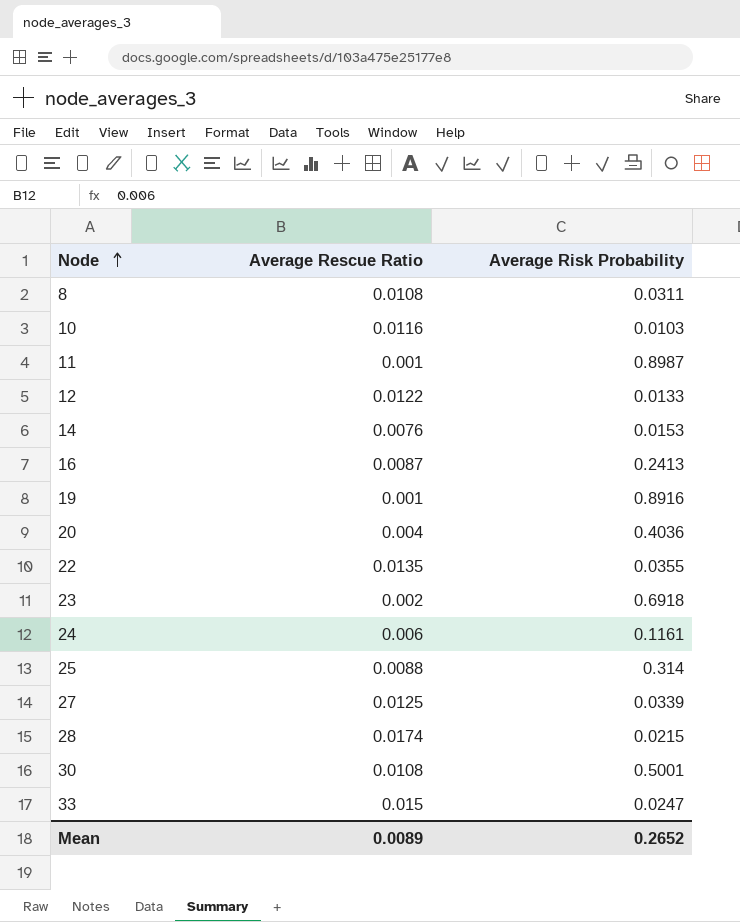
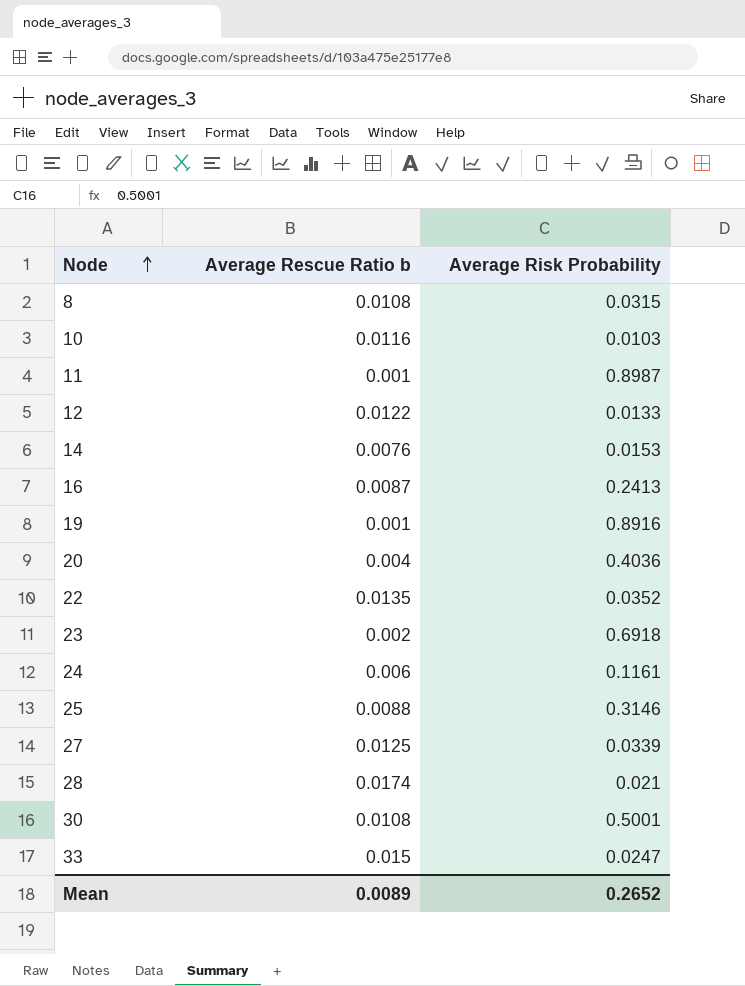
column name: Average Rescue Ratio -> Average Rescue Ratio b
8 | Average Risk Probability: 0.0311 -> 0.0315
22 | Average Risk Probability: 0.0355 -> 0.0352
25 | Average Risk Probability: 0.314 -> 0.3146
28 | Average Risk Probability: 0.0215 -> 0.021

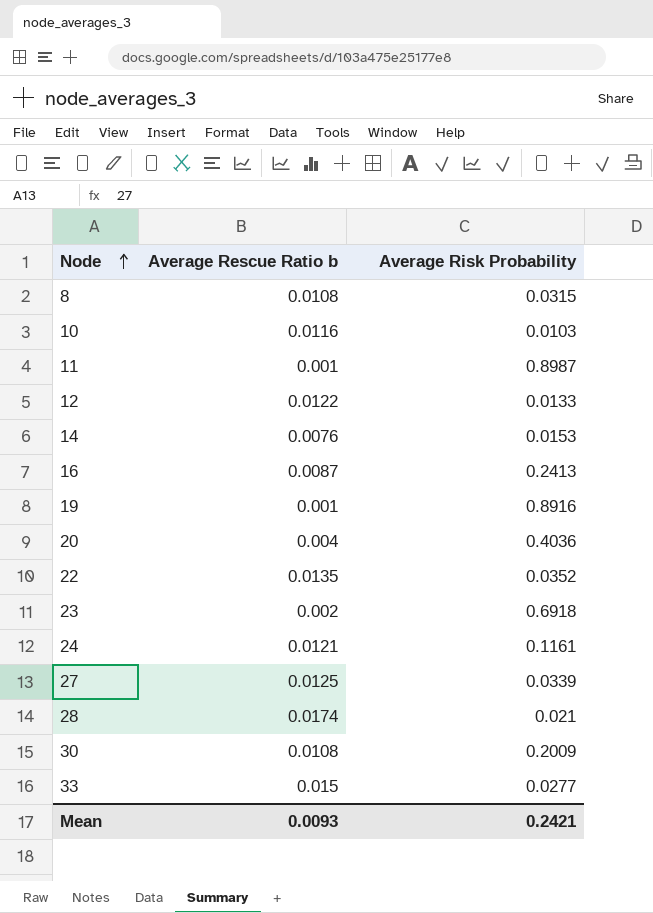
row 25: 0.0088 | 0.3146 -> none
24 | Average Rescue Ratio b: 0.006 -> 0.0121
30 | Average Risk Probability: 0.5001 -> 0.2009
33 | Average Risk Probability: 0.0247 -> 0.0277
Mean | Average Rescue Ratio b: 0.0089 -> 0.0093
Mean | Average Risk Probability: 0.2652 -> 0.2421

